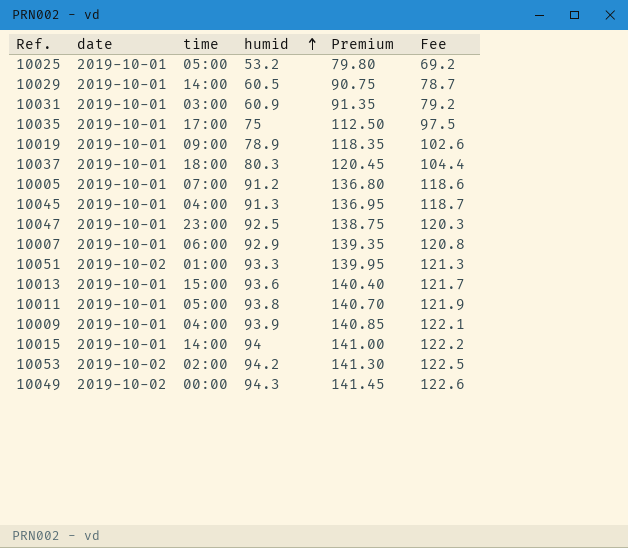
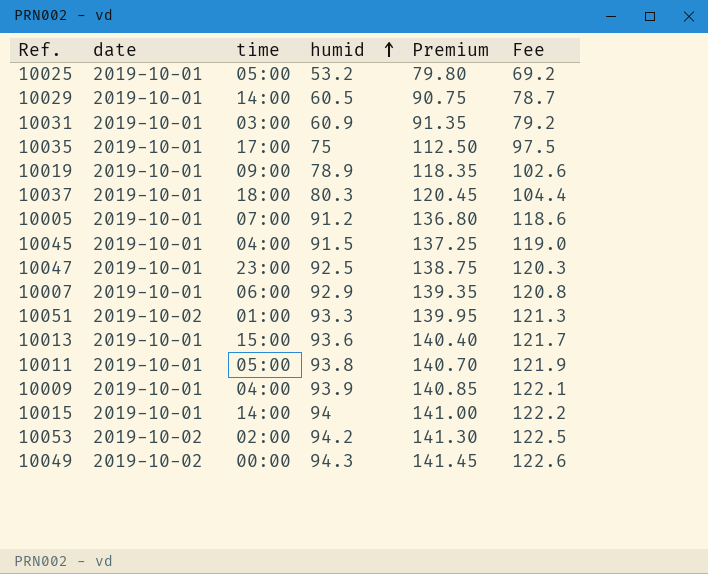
10045 | humid: 91.3 -> 91.5
10045 | Premium: 136.95 -> 137.25
10045 | Fee: 118.7 -> 119.0

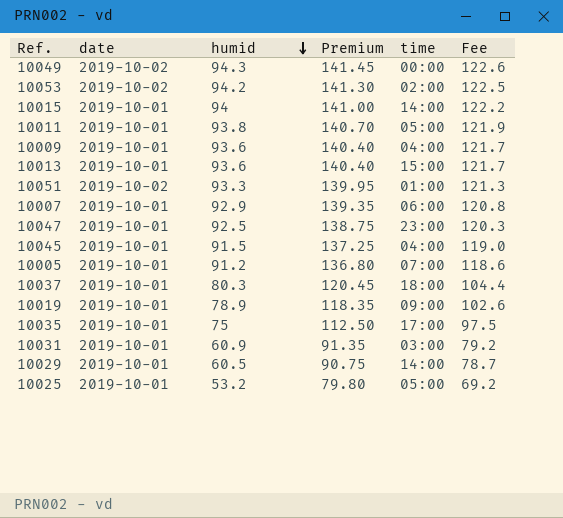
row order: humid ascending -> humid descending
column time | position: 3 -> 5
10009 | humid: 93.9 -> 93.6
10009 | Premium: 140.85 -> 140.40
10009 | Fee: 122.1 -> 121.7

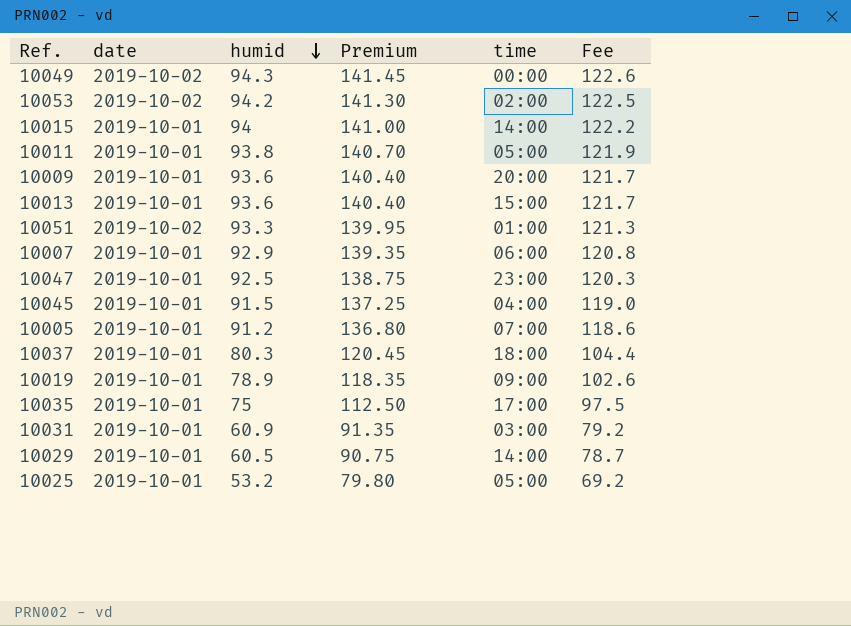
10009 | time: 04:00 -> 20:00

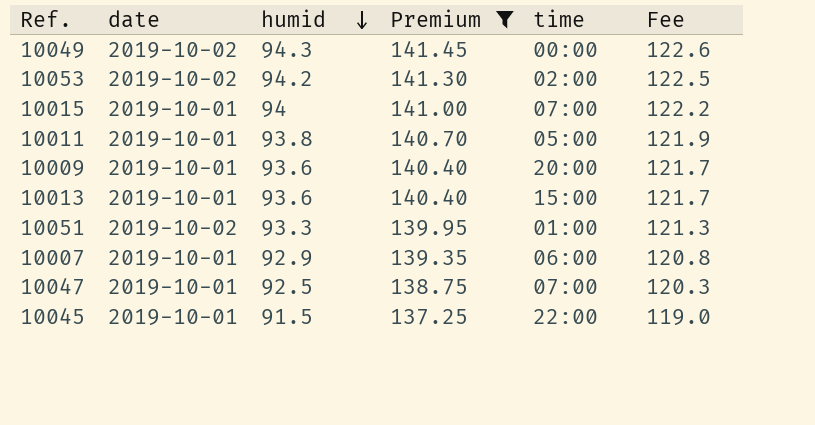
filter: none -> Premium >= 137.25
10015 | time: 14:00 -> 07:00
10047 | time: 23:00 -> 07:00
10045 | time: 04:00 -> 22:00

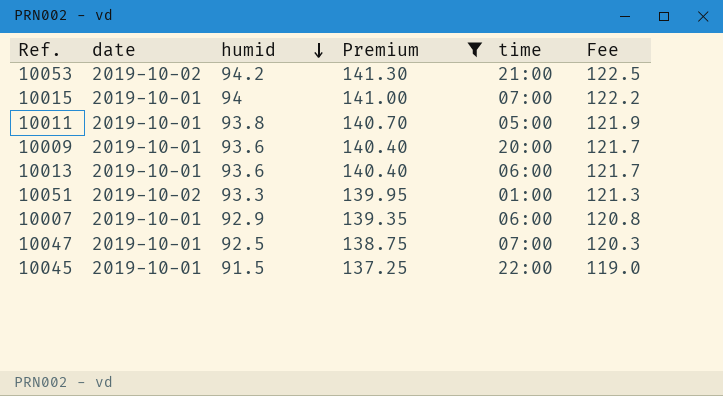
row 10049: 2019-10-02 | 94.3 | 141.45 | 00:00 | 122.6 -> none
10053 | time: 02:00 -> 21:00
10013 | time: 15:00 -> 06:00

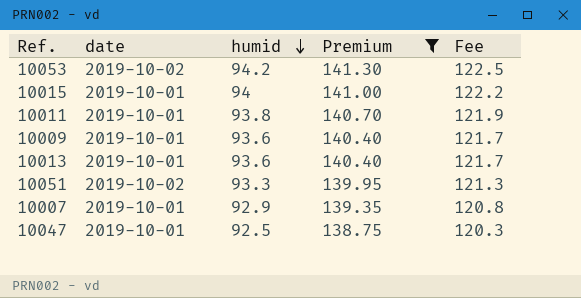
column time | position: 5 -> none
row 10045: 2019-10-01 | 91.5 | 137.25 | 22:00 | 119.0 -> none

